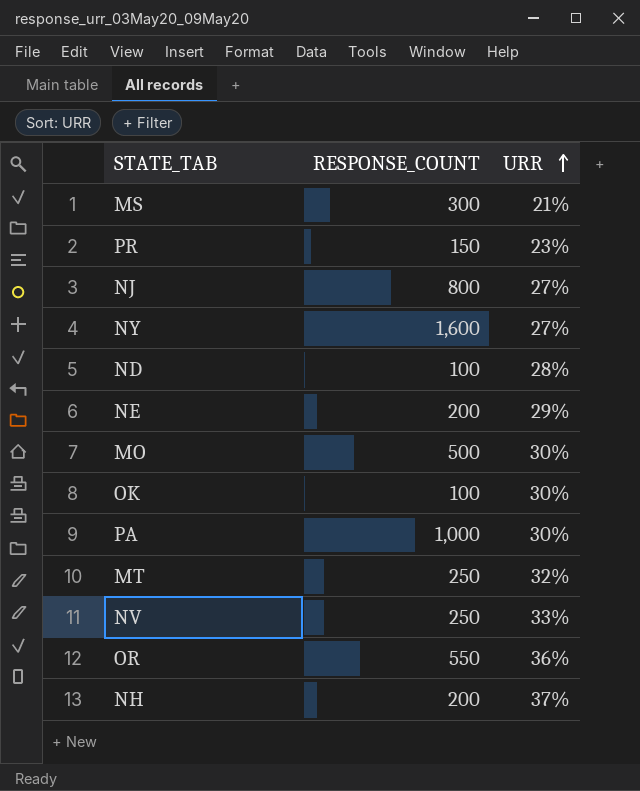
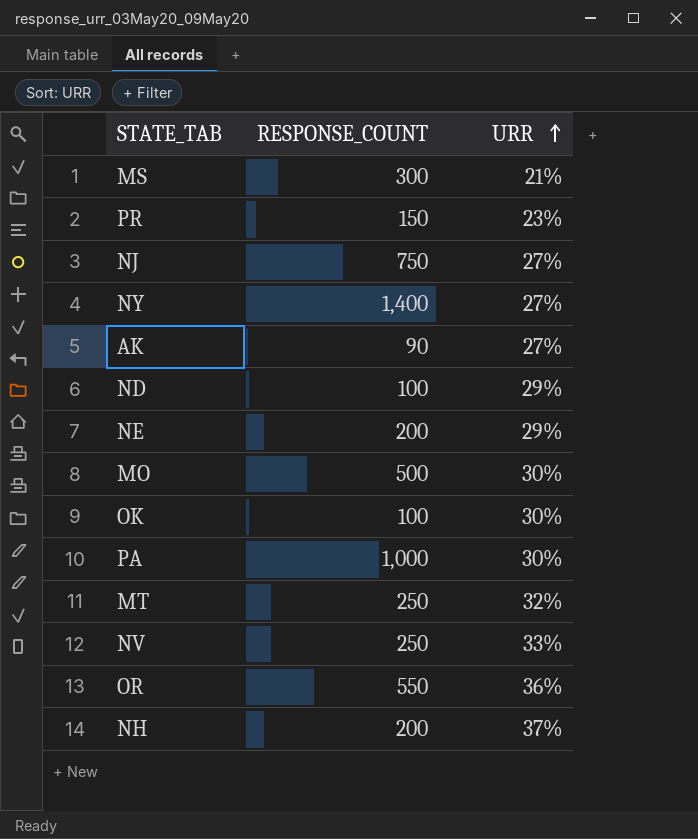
NJ | RESPONSE_COUNT: 800 -> 750
NY | RESPONSE_COUNT: 1,600 -> 1,400
row AK: none -> 90 | 27%
ND | URR: 28% -> 29%

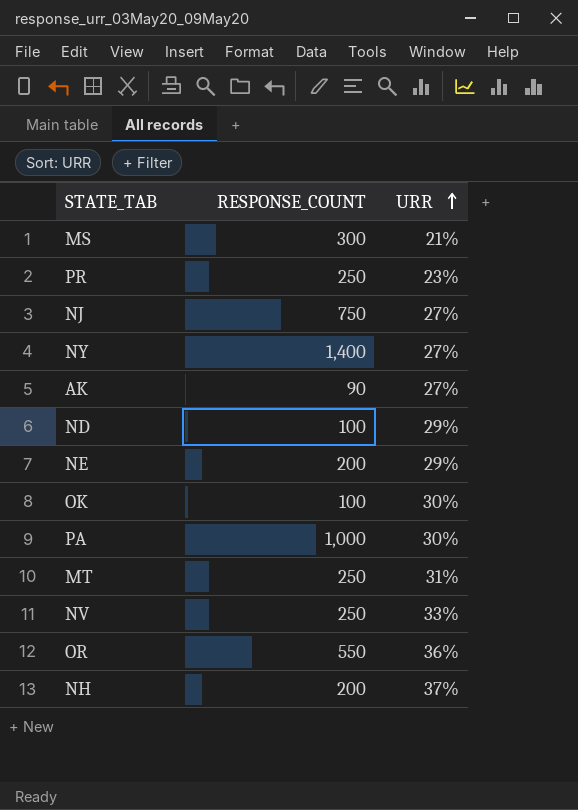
row MO: 500 | 30% -> none
PR | RESPONSE_COUNT: 150 -> 250
MT | URR: 32% -> 31%

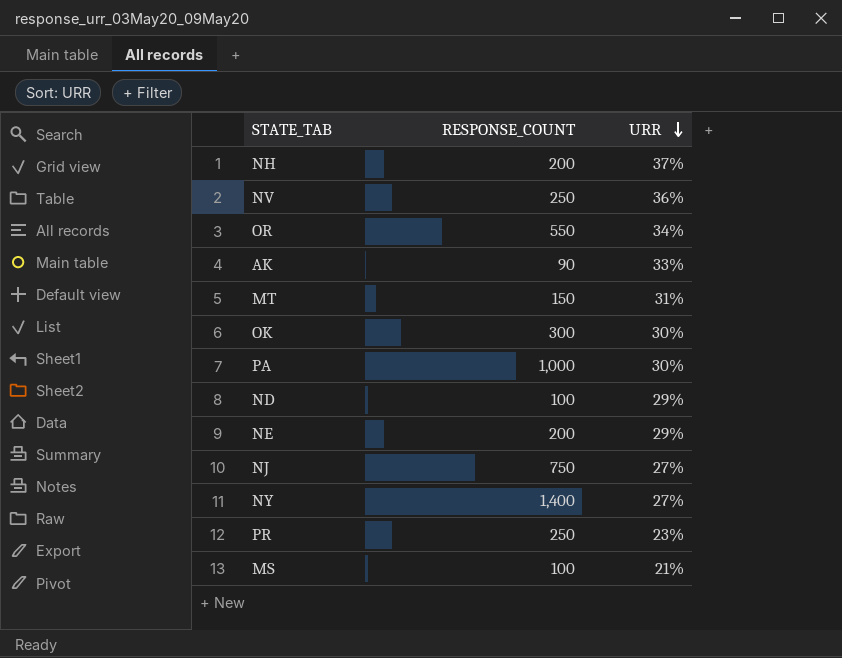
row order: URR ascending -> URR descending
NV | URR: 33% -> 36%
OR | URR: 36% -> 34%
AK | URR: 27% -> 33%
MT | RESPONSE_COUNT: 250 -> 150
OK | RESPONSE_COUNT: 100 -> 300
MS | RESPONSE_COUNT: 300 -> 100

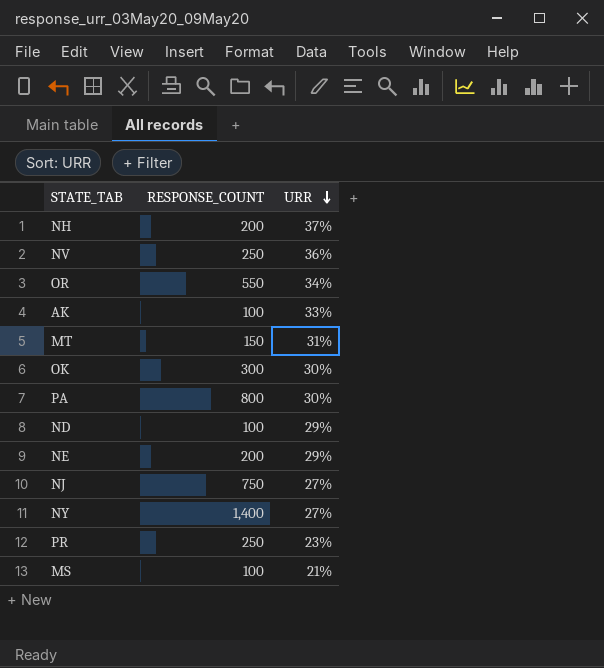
AK | RESPONSE_COUNT: 90 -> 100
PA | RESPONSE_COUNT: 1,000 -> 800

